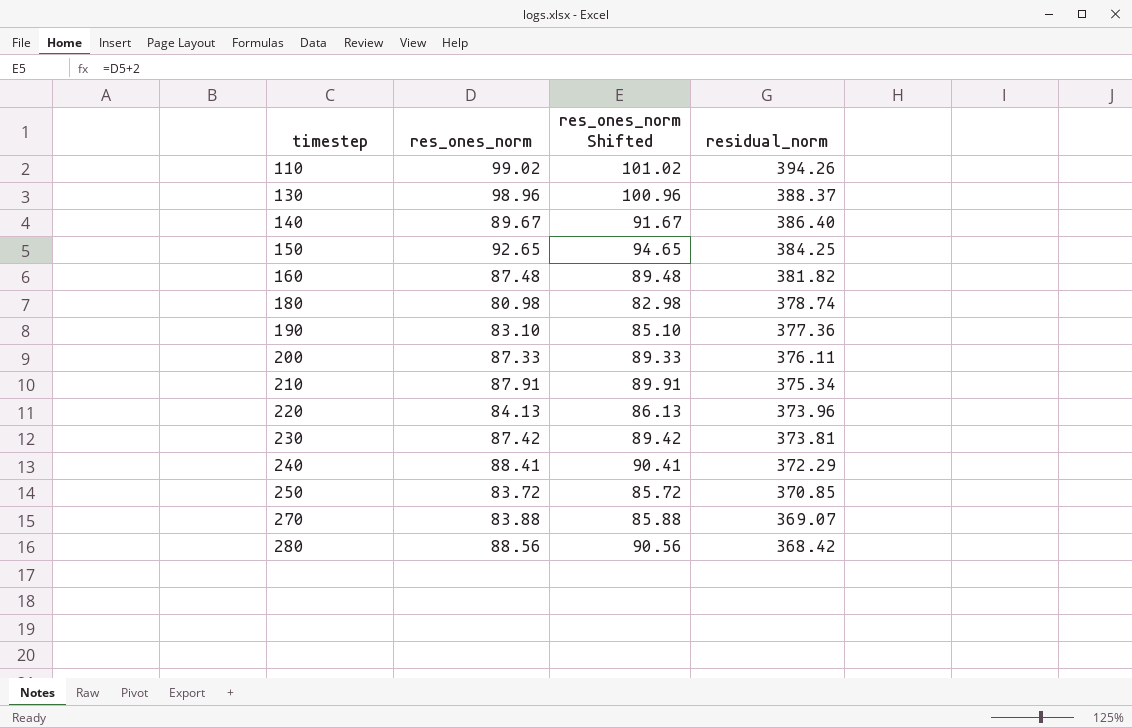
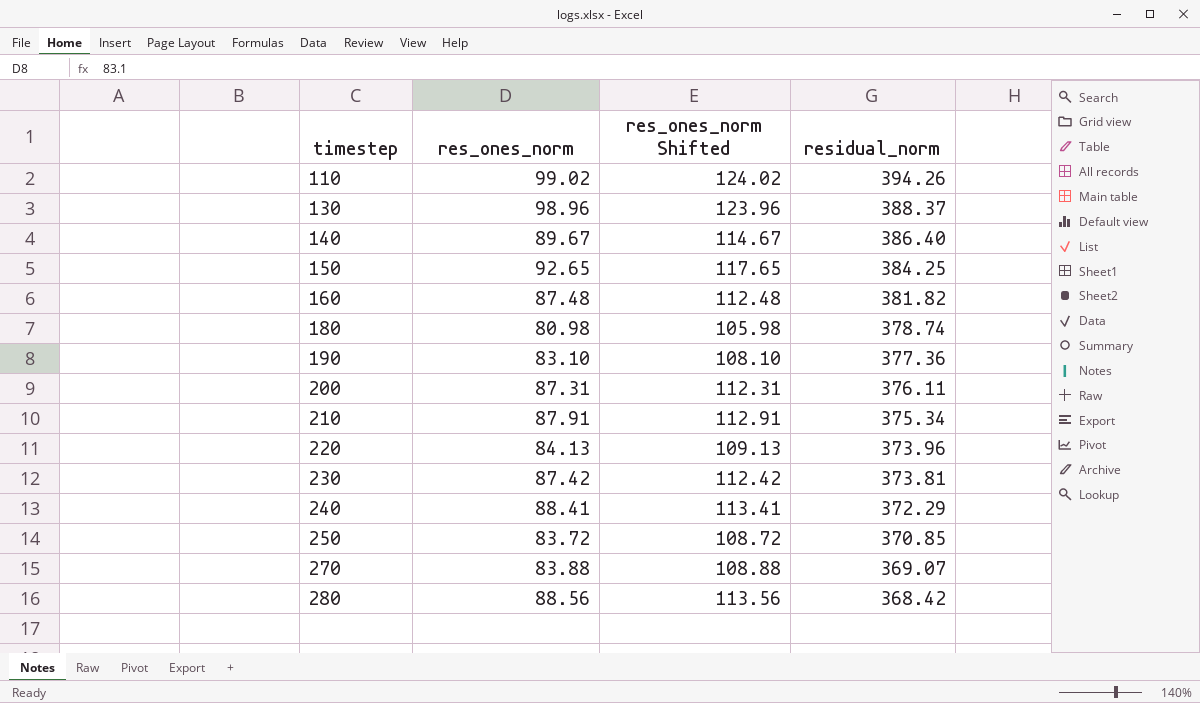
column res_ones_norm Shifted | formula: [res_ones_norm] + 2 -> [res_ones_norm] + 25
200 | res_ones_norm: 87.33 -> 87.31

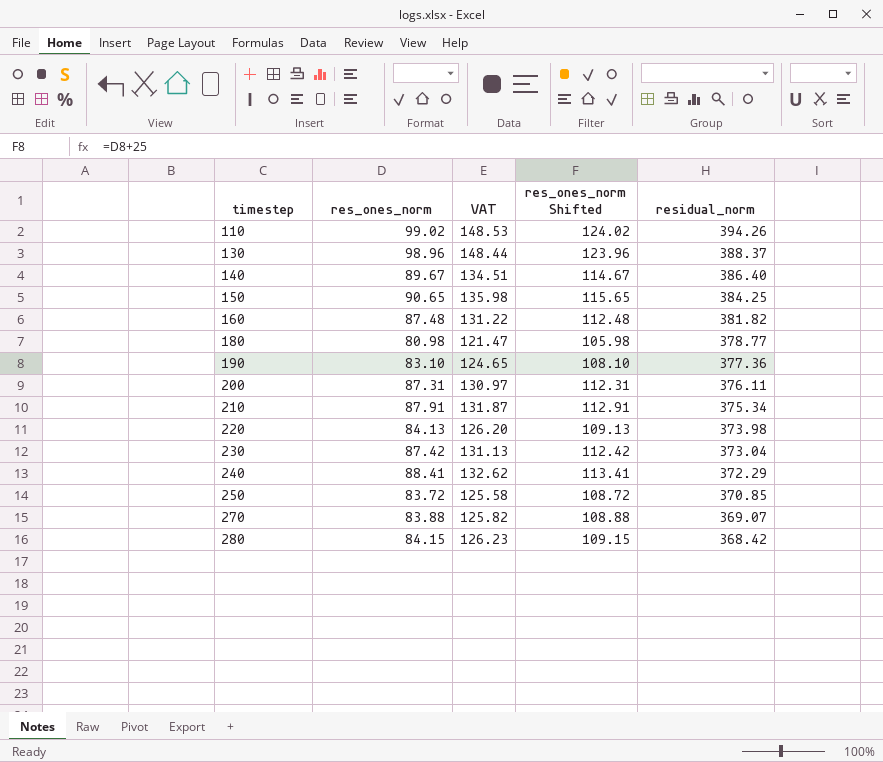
column VAT | formula: none -> [res_ones_norm] * 1.5
150 | res_ones_norm: 92.65 -> 90.65
150 | res_ones_norm Shifted: 117.65 -> 115.65
180 | residual_norm: 378.74 -> 378.77
220 | residual_norm: 373.96 -> 373.98
230 | residual_norm: 373.81 -> 373.04
280 | res_ones_norm: 88.56 -> 84.15
280 | res_ones_norm Shifted: 113.56 -> 109.15

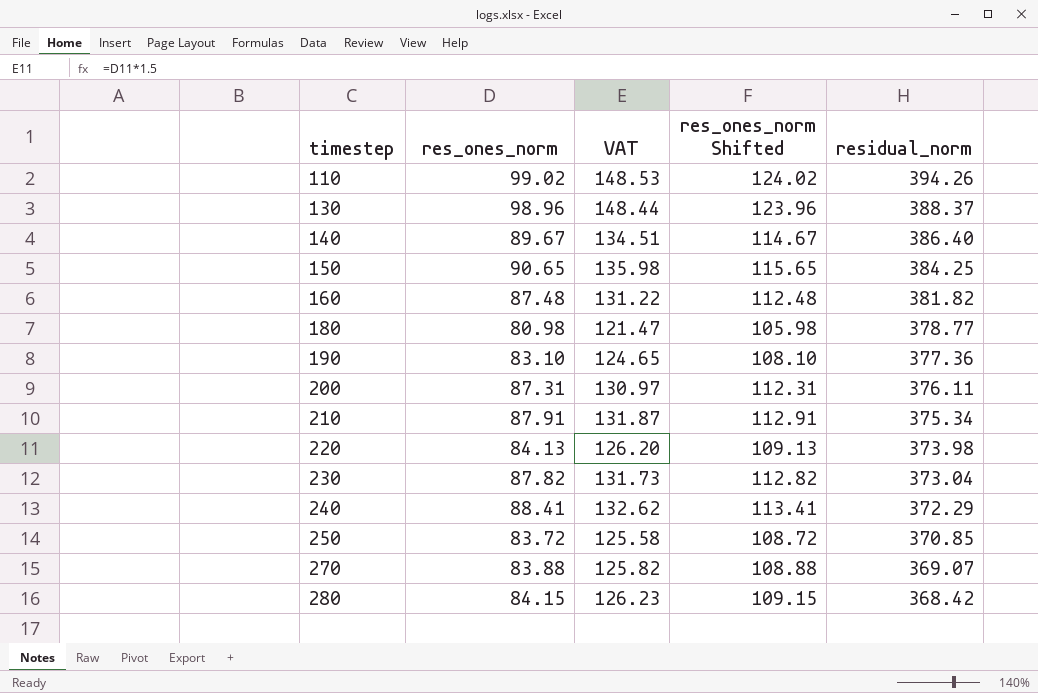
230 | res_ones_norm: 87.42 -> 87.82
230 | VAT: 131.13 -> 131.73
230 | res_ones_norm Shifted: 112.42 -> 112.82

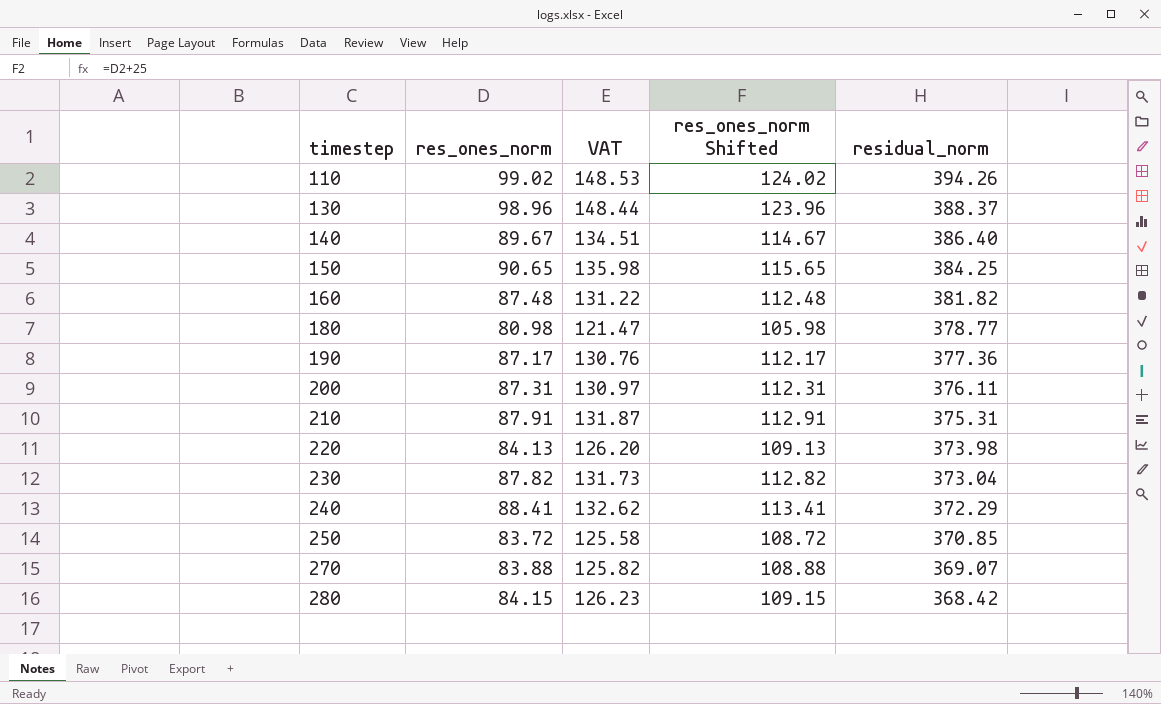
190 | res_ones_norm: 83.10 -> 87.17
190 | VAT: 124.65 -> 130.76
190 | res_ones_norm Shifted: 108.10 -> 112.17
210 | residual_norm: 375.34 -> 375.31

